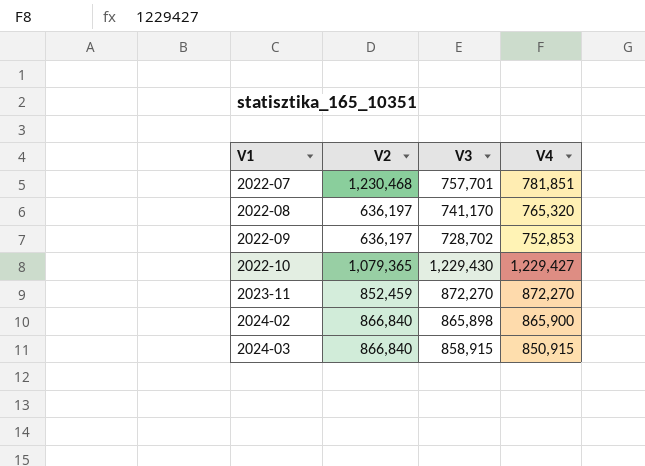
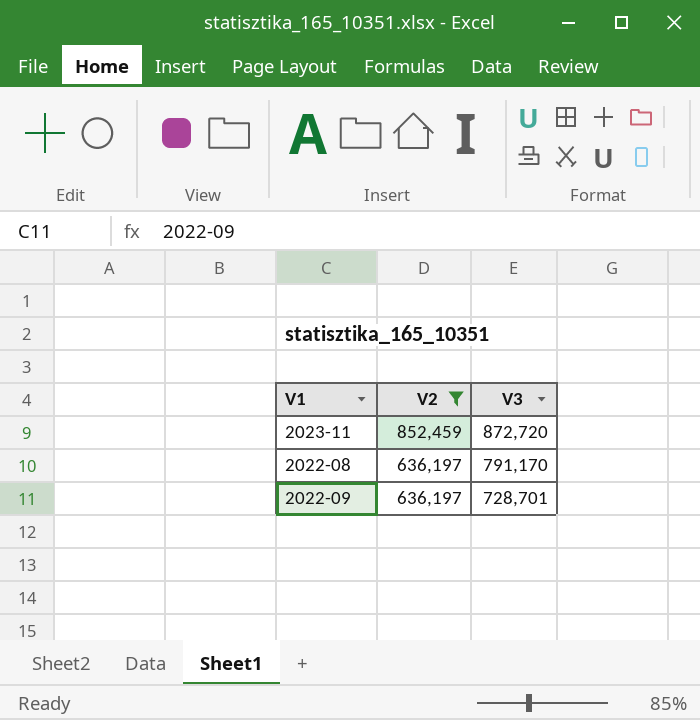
filter: none -> V2 <= 852,459
row order: V1 ascending -> V2 descending
column V4 | position: 4 -> none
2023-11 | V3: 872,270 -> 872,720
2022-08 | V3: 741,170 -> 791,170
2022-09 | V3: 728,702 -> 728,701

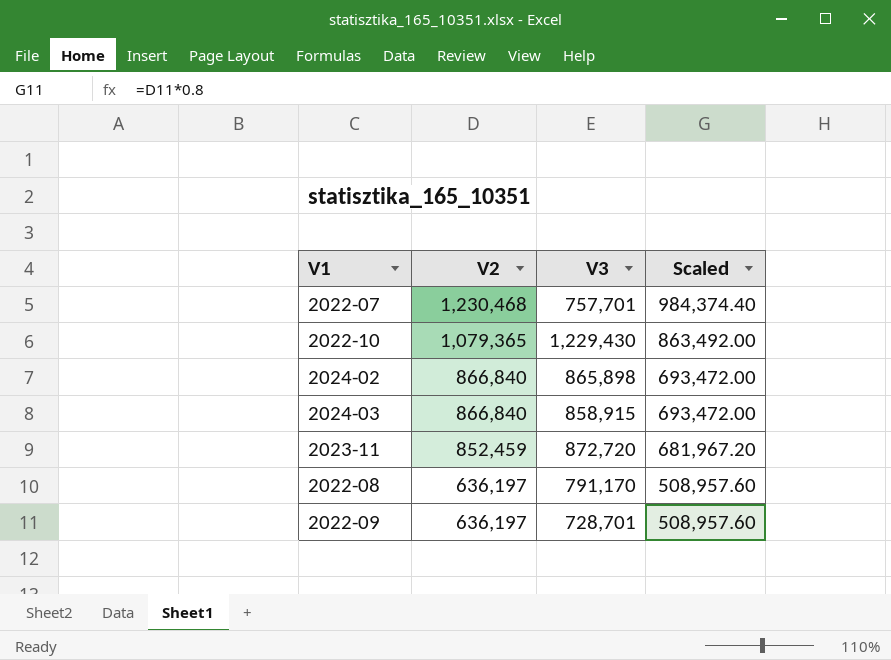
filter: V2 <= 852,459 -> none
column Scaled | formula: none -> [V2] * 0.8

